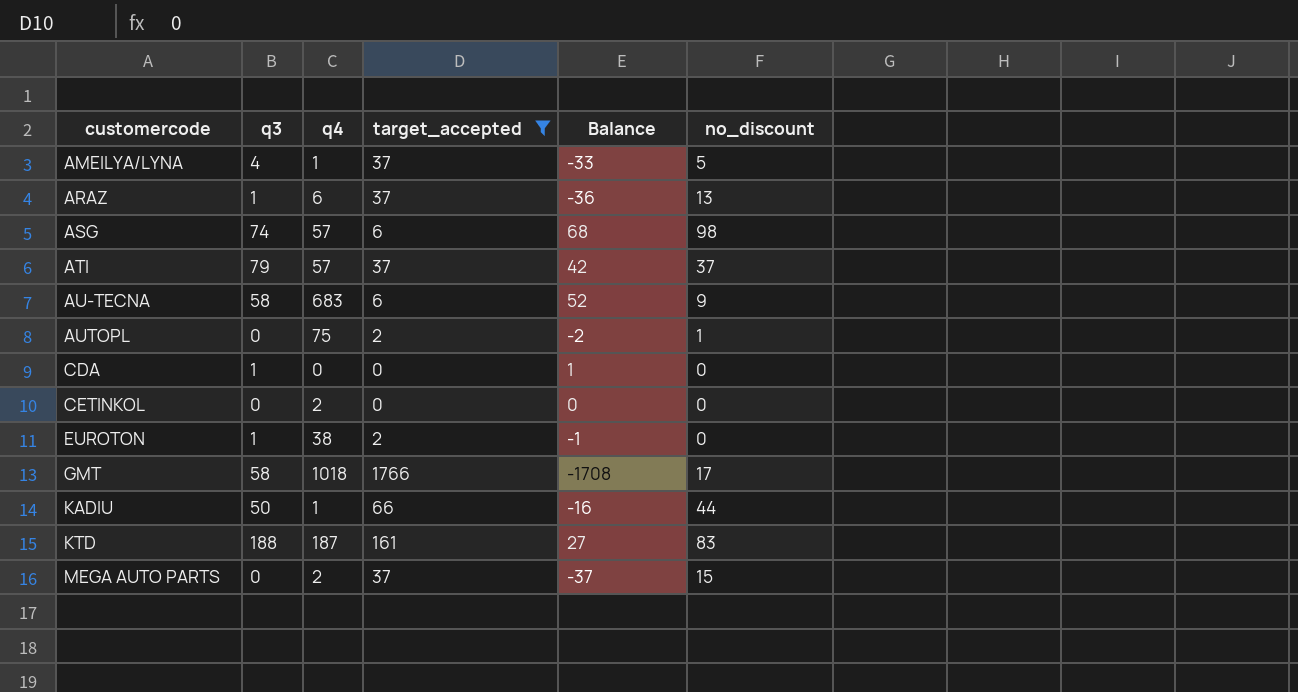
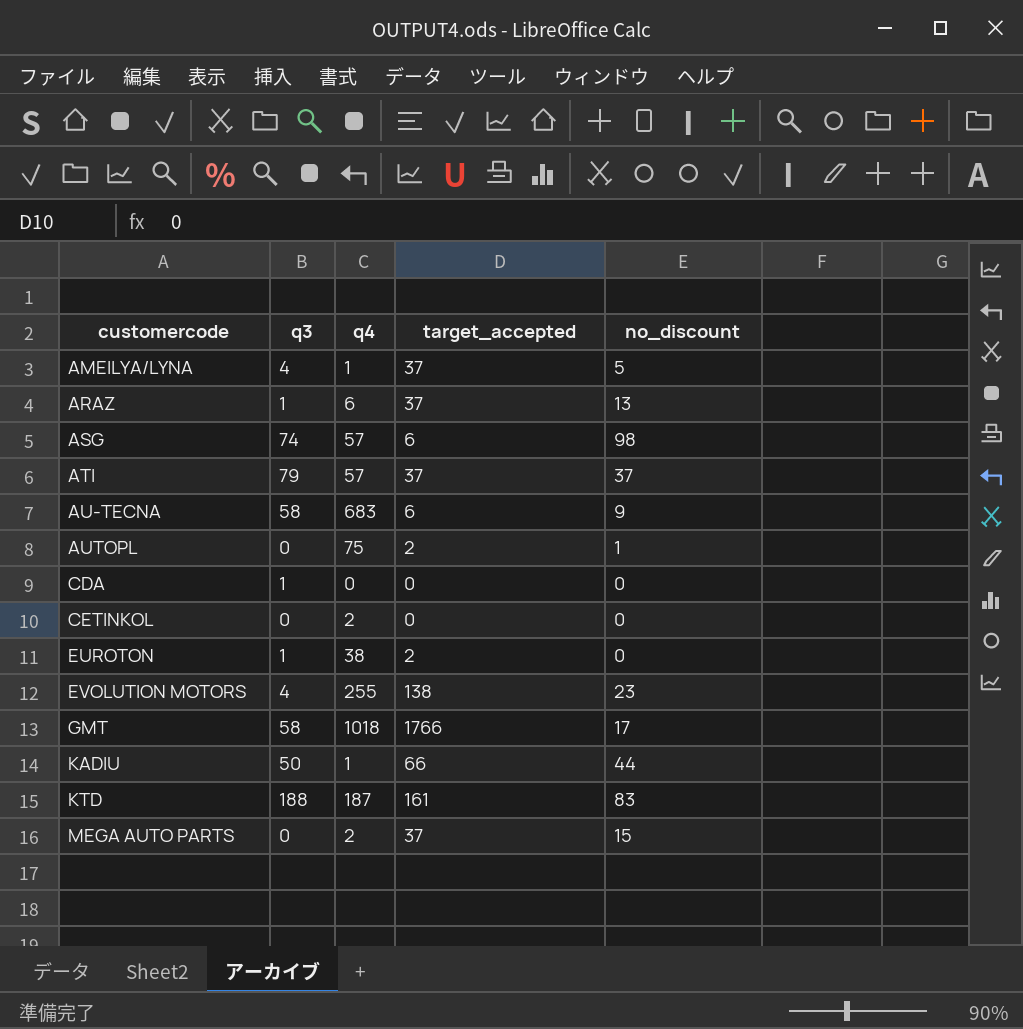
filter: target_accepted != 138 -> none
column Balance | formula: [q3] - [target_accepted] -> none

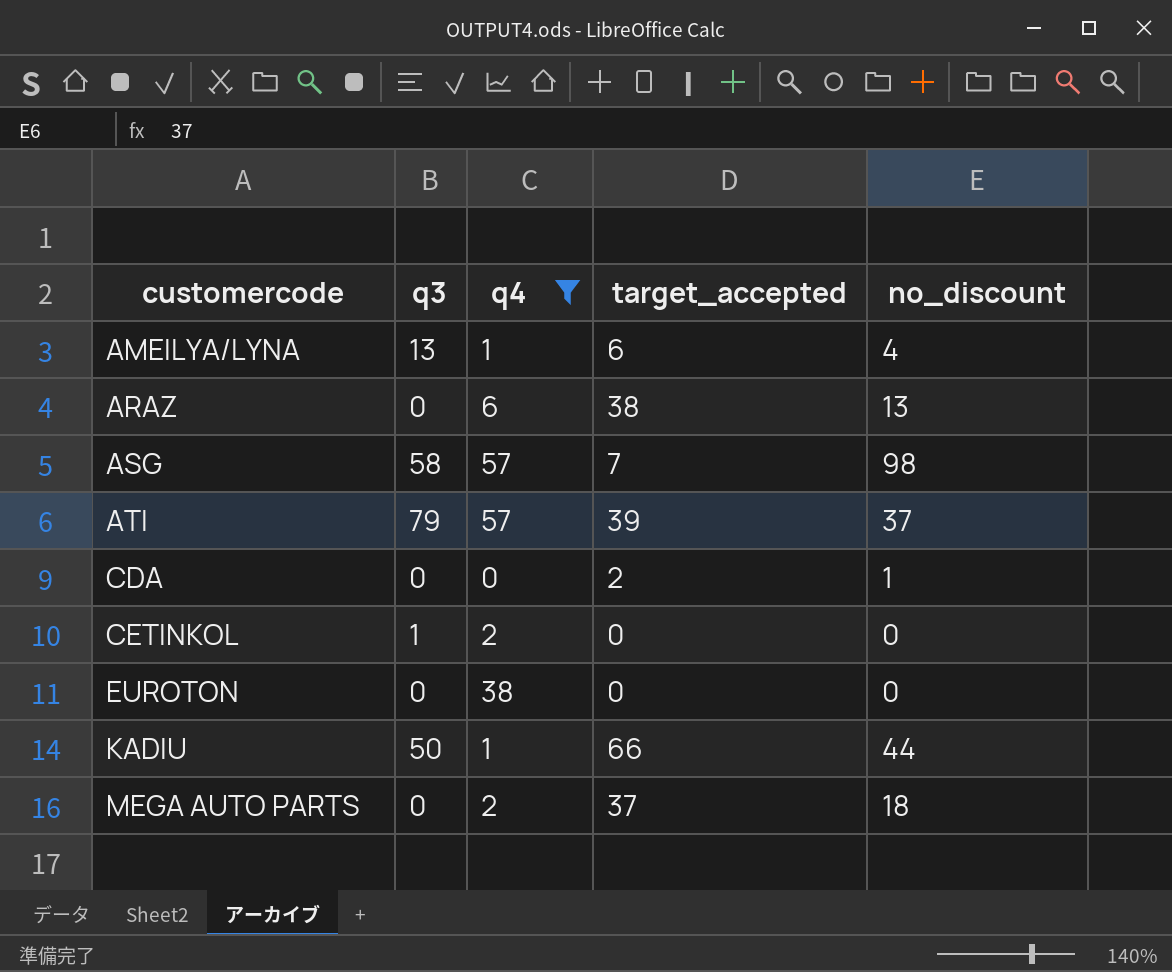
filter: none -> q4 <= 57
AMEILYA/LYNA | q3: 4 -> 13
AMEILYA/LYNA | target_accepted: 37 -> 6
AMEILYA/LYNA | no_discount: 5 -> 4
ARAZ | q3: 1 -> 0
ARAZ | target_accepted: 37 -> 38
ASG | q3: 74 -> 58
ASG | target_accepted: 6 -> 7
ATI | target_accepted: 37 -> 39
CDA | q3: 1 -> 0
CDA | target_accepted: 0 -> 2
CDA | no_discount: 0 -> 1
CETINKOL | q3: 0 -> 1
EUROTON | q3: 1 -> 0
EUROTON | target_accepted: 2 -> 0
MEGA AUTO PARTS | no_discount: 15 -> 18

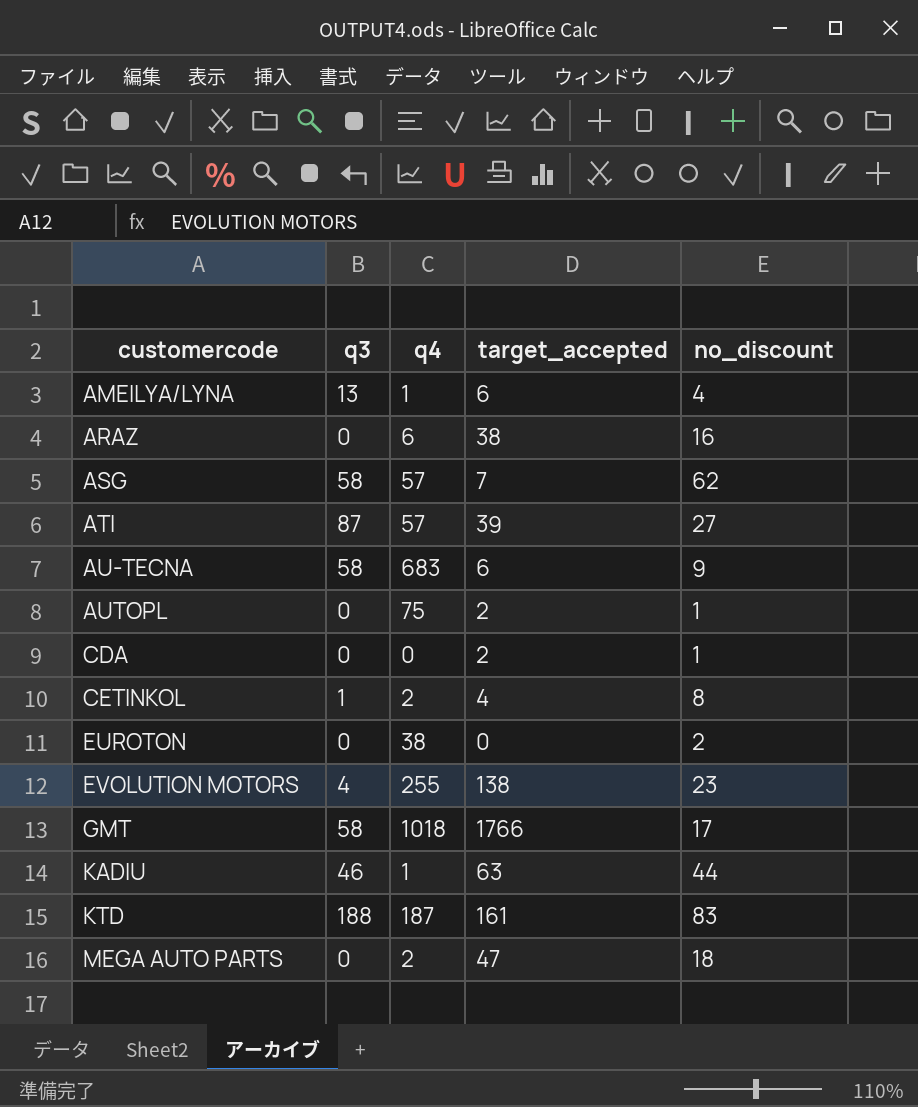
filter: q4 <= 57 -> none
ARAZ | no_discount: 13 -> 16
ASG | no_discount: 98 -> 62
ATI | q3: 79 -> 87
ATI | no_discount: 37 -> 27
CETINKOL | target_accepted: 0 -> 4
CETINKOL | no_discount: 0 -> 8
EUROTON | no_discount: 0 -> 2
KADIU | q3: 50 -> 46
KADIU | target_accepted: 66 -> 63
MEGA AUTO PARTS | target_accepted: 37 -> 47

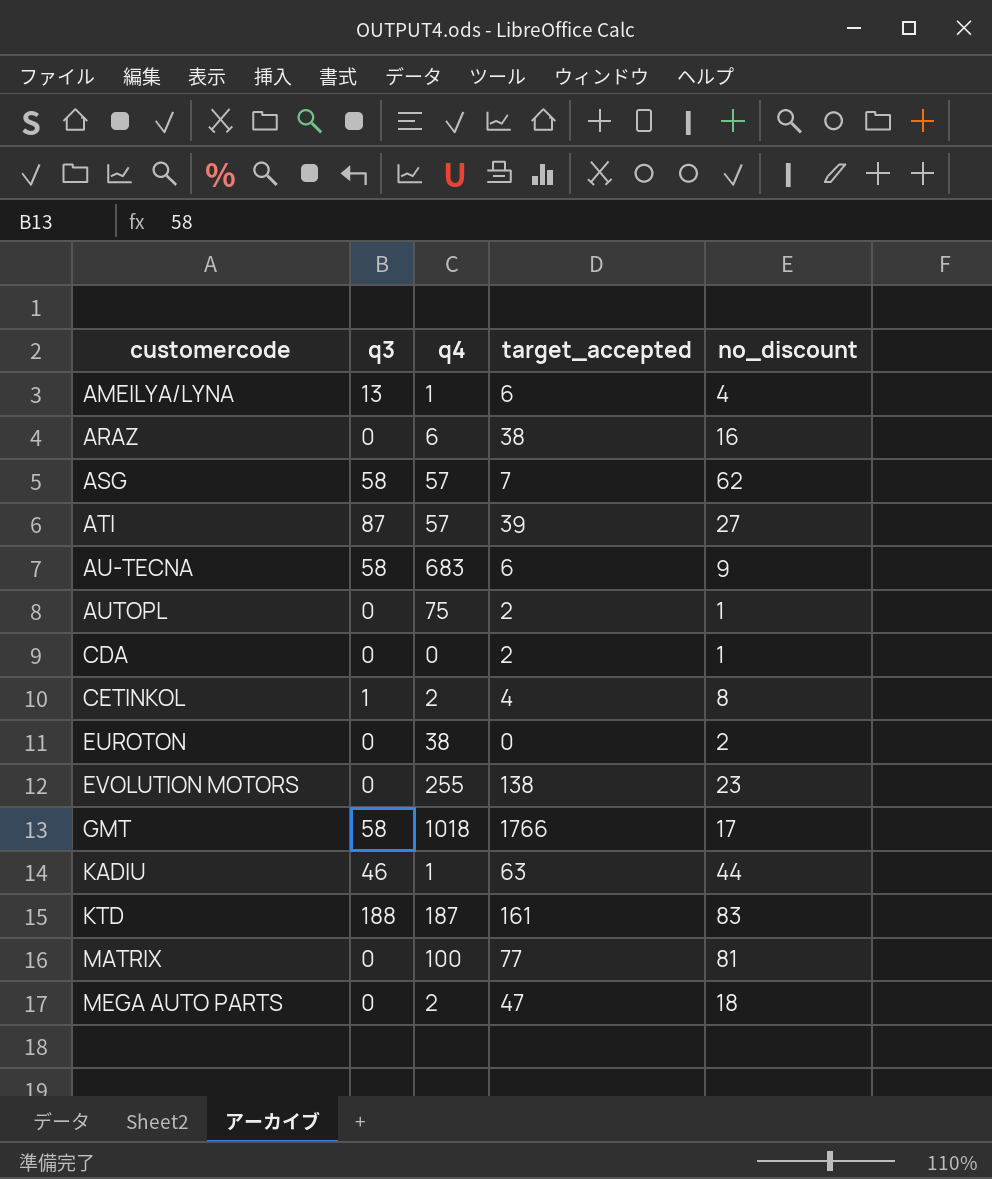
EVOLUTION MOTORS | q3: 4 -> 0
row MATRIX: none -> 0 | 100 | 77 | 81

